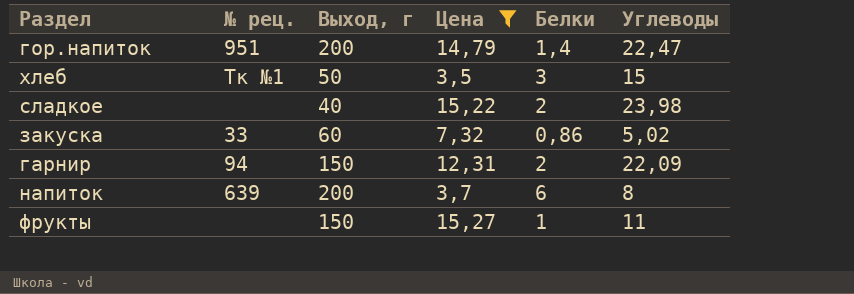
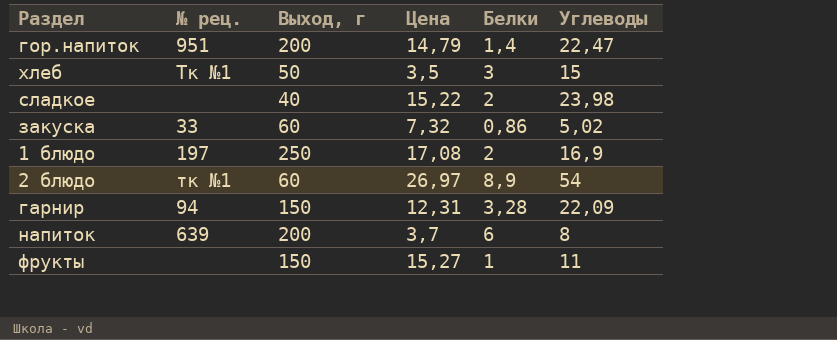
filter: Цена <= 15,27 -> none
гарнир | Белки: 2 -> 3,28

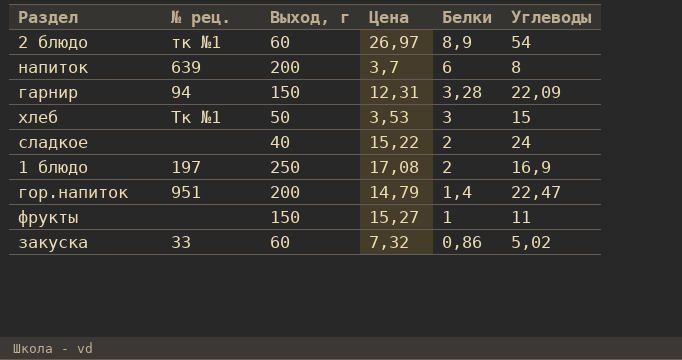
row order: none -> Белки descending
хлеб | Цена: 3,5 -> 3,53
сладкое | Углеводы: 23,98 -> 24

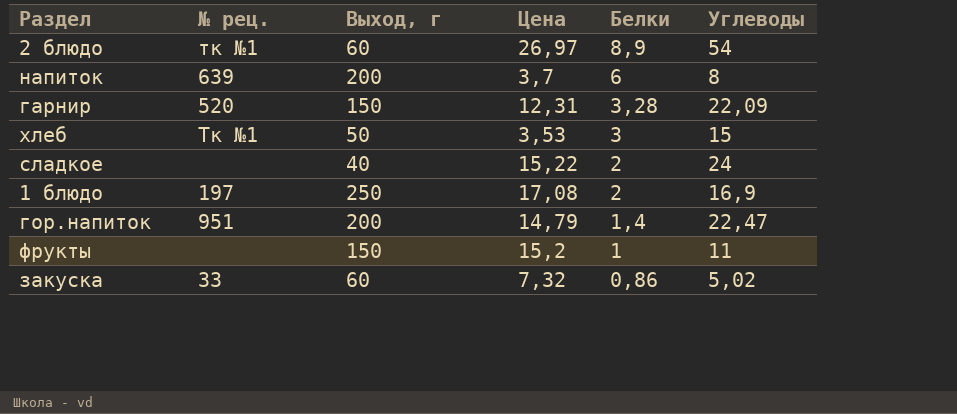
гарнир | № рец.: 94 -> 520
фрукты | Цена: 15,27 -> 15,2

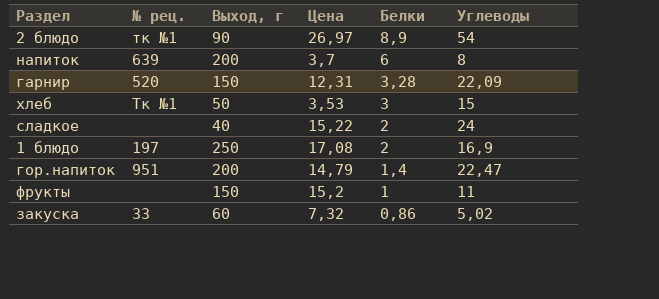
2 блюдо | Выход, г: 60 -> 90

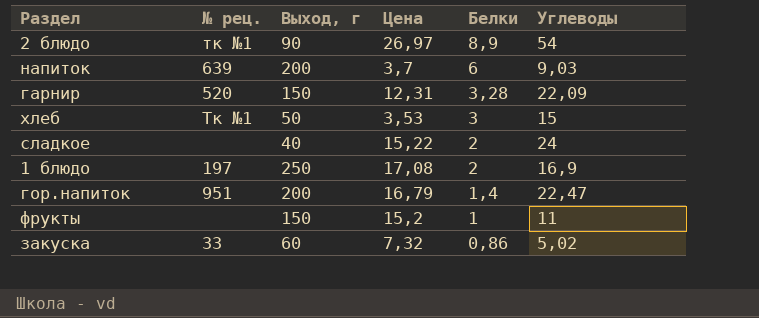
напиток | Углеводы: 8 -> 9,03
гор.напиток | Цена: 14,79 -> 16,79

